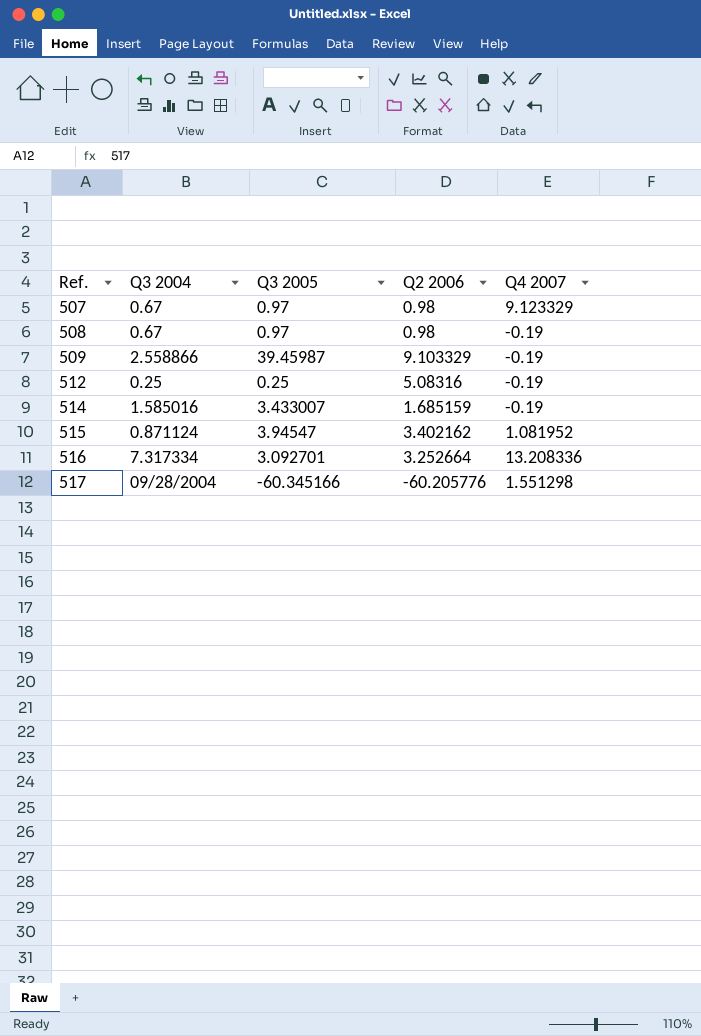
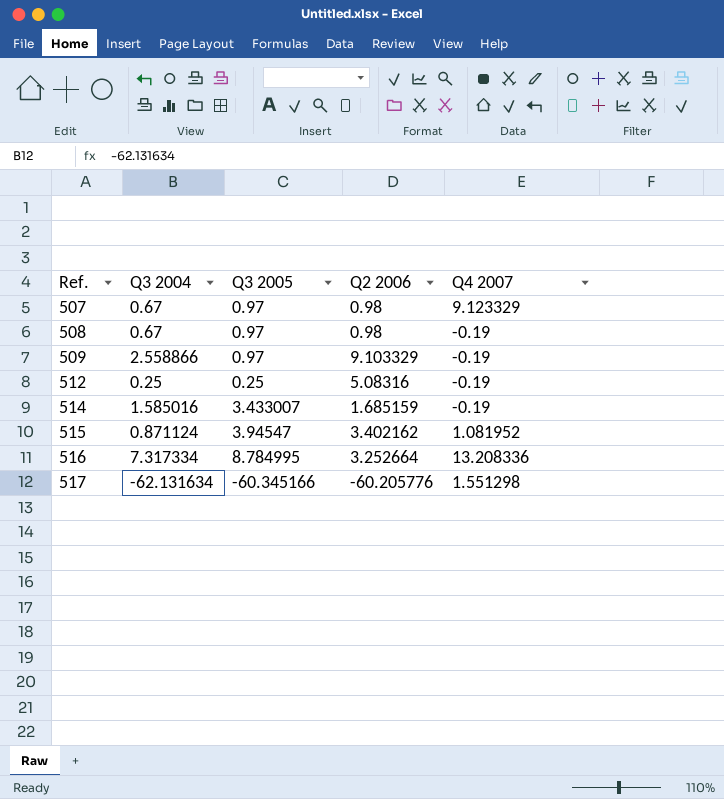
509 | Q3 2005: 39.45987 -> 0.97
516 | Q3 2005: 3.092701 -> 8.784995
517 | Q3 2004: 09/28/2004 -> -62.131634

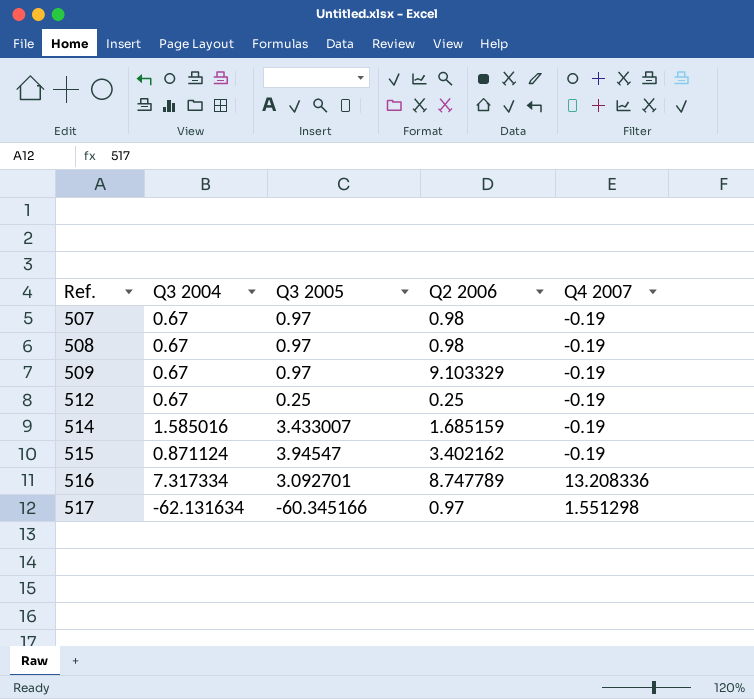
507 | Q4 2007: 9.123329 -> -0.19
509 | Q3 2004: 2.558866 -> 0.67
512 | Q3 2004: 0.25 -> 0.67
512 | Q2 2006: 5.08316 -> 0.25
515 | Q4 2007: 1.081952 -> -0.19
516 | Q3 2005: 8.784995 -> 3.092701
516 | Q2 2006: 3.252664 -> 8.747789
517 | Q2 2006: -60.205776 -> 0.97

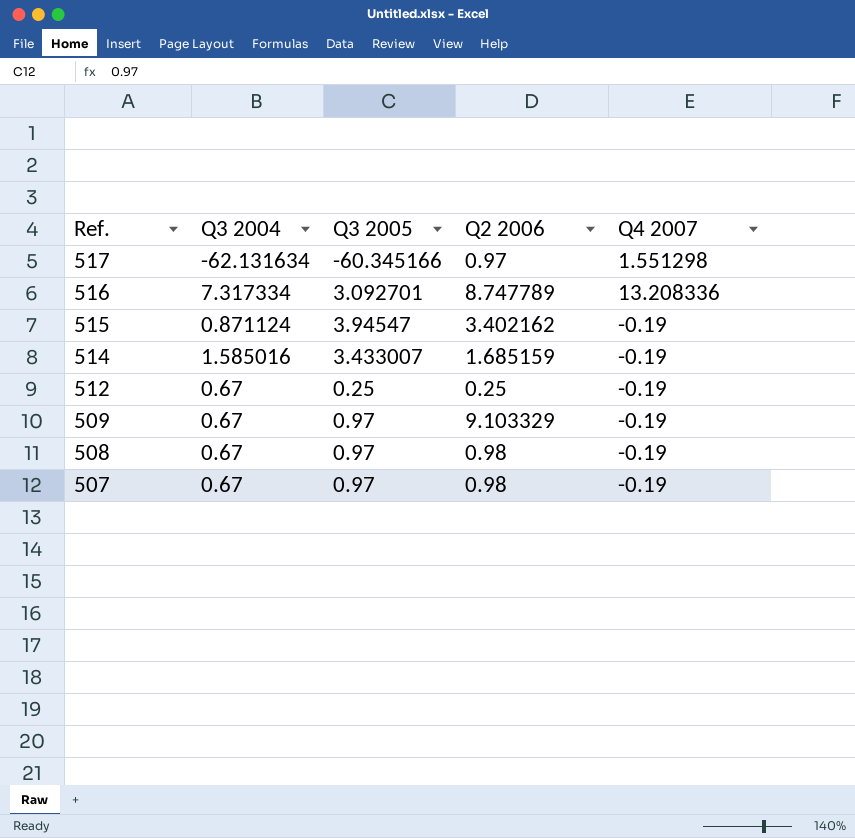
row order: Ref. ascending -> Ref. descending

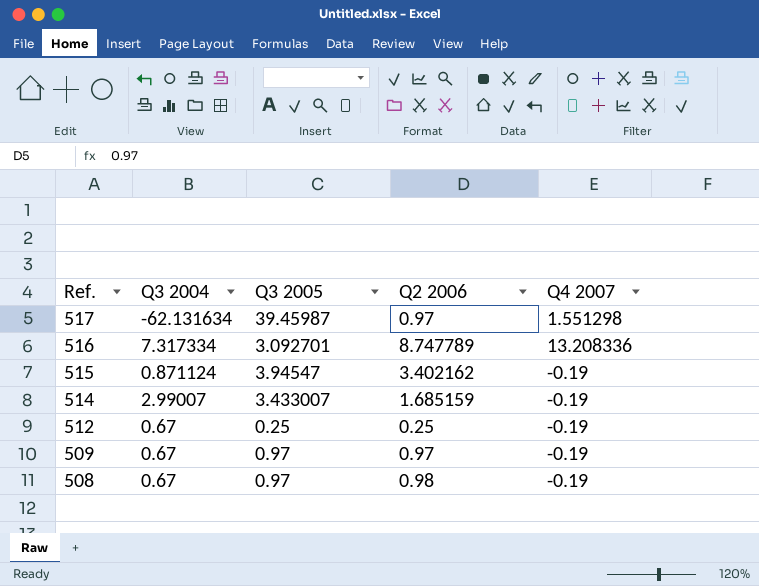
row 507: 0.67 | 0.97 | 0.98 | -0.19 -> none
517 | Q3 2005: -60.345166 -> 39.45987
514 | Q3 2004: 1.585016 -> 2.99007
509 | Q2 2006: 9.103329 -> 0.97

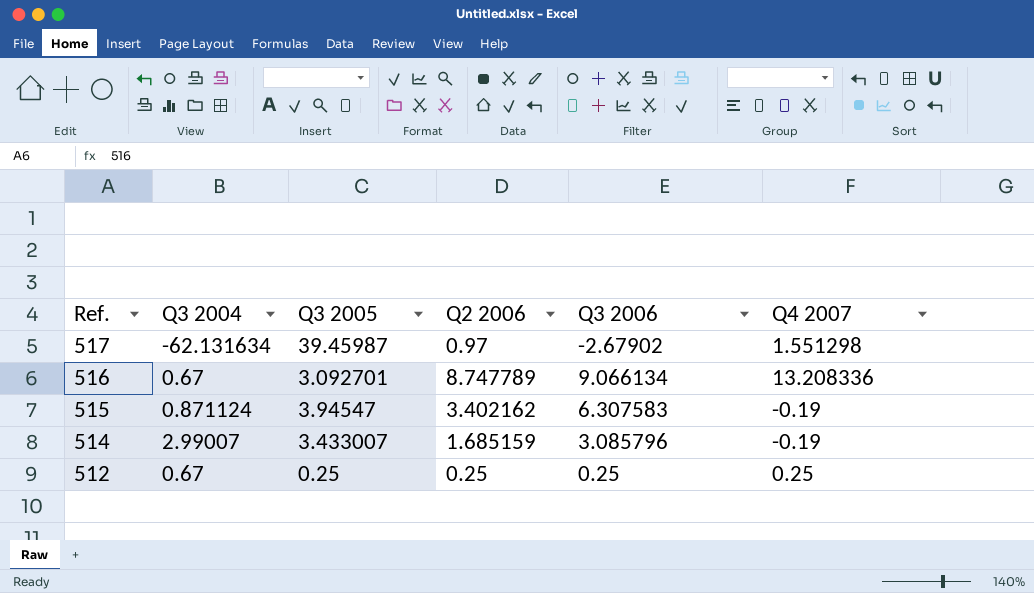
column Q3 2006 | position: none -> 5
row 509: 0.67 | 0.97 | 0.97 | -0.19 -> none
row 508: 0.67 | 0.97 | 0.98 | -0.19 -> none
516 | Q3 2004: 7.317334 -> 0.67
512 | Q4 2007: -0.19 -> 0.25

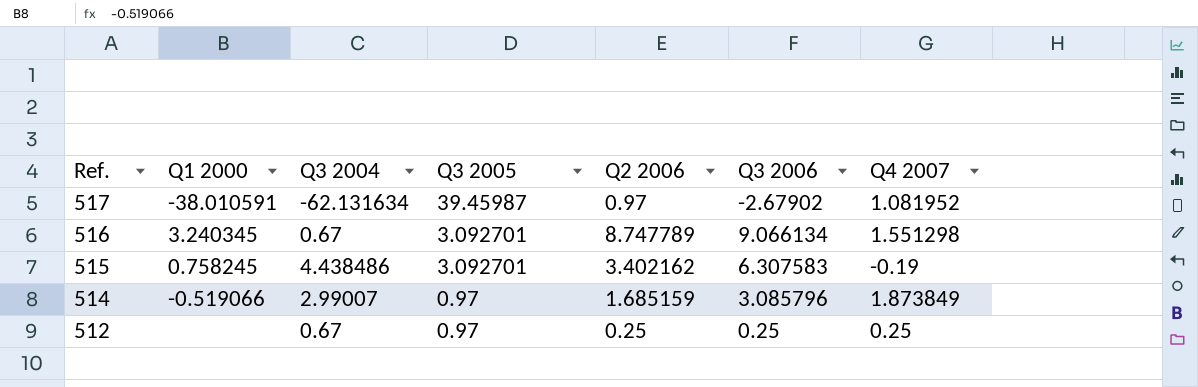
column Q1 2000 | position: none -> 2
517 | Q4 2007: 1.551298 -> 1.081952
516 | Q4 2007: 13.208336 -> 1.551298
515 | Q3 2004: 0.871124 -> 4.438486
515 | Q3 2005: 3.94547 -> 3.092701
514 | Q3 2005: 3.433007 -> 0.97
514 | Q4 2007: -0.19 -> 1.873849
512 | Q3 2005: 0.25 -> 0.97

